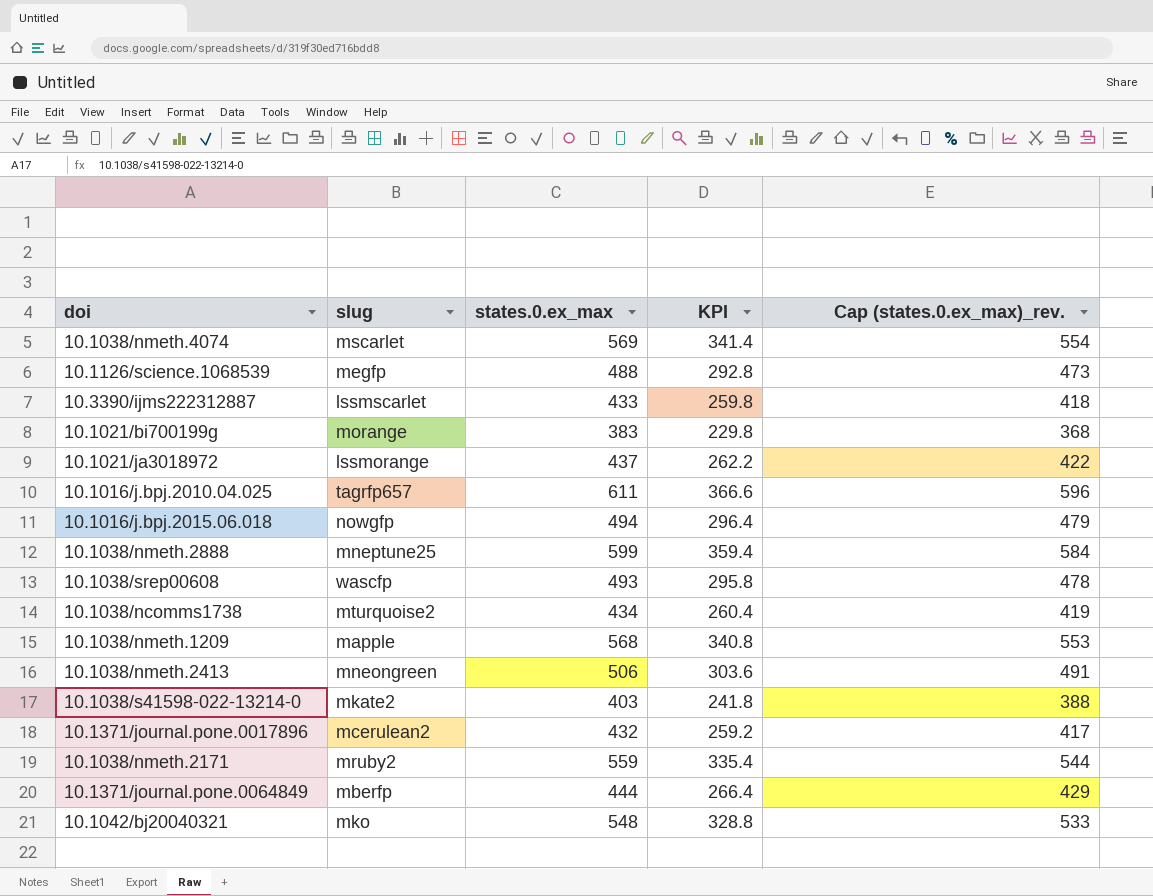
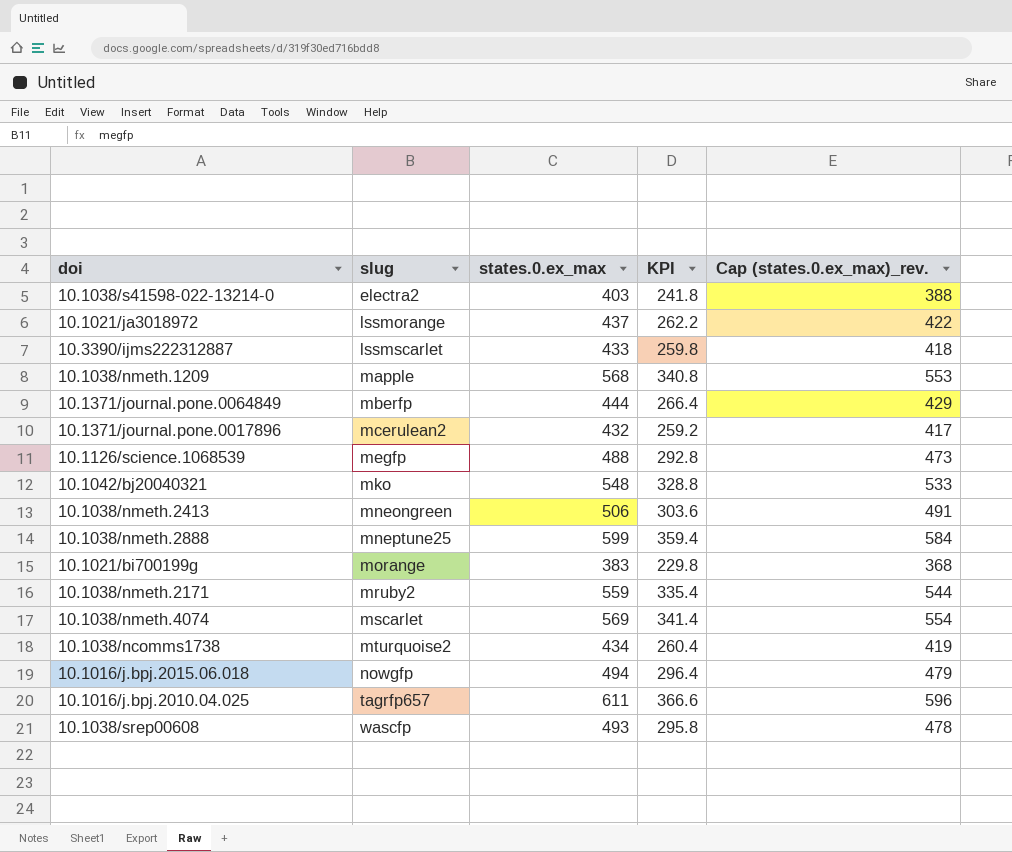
row order: none -> slug ascending
10.1038/s41598-022-13214-0 | slug: mkate2 -> electra2

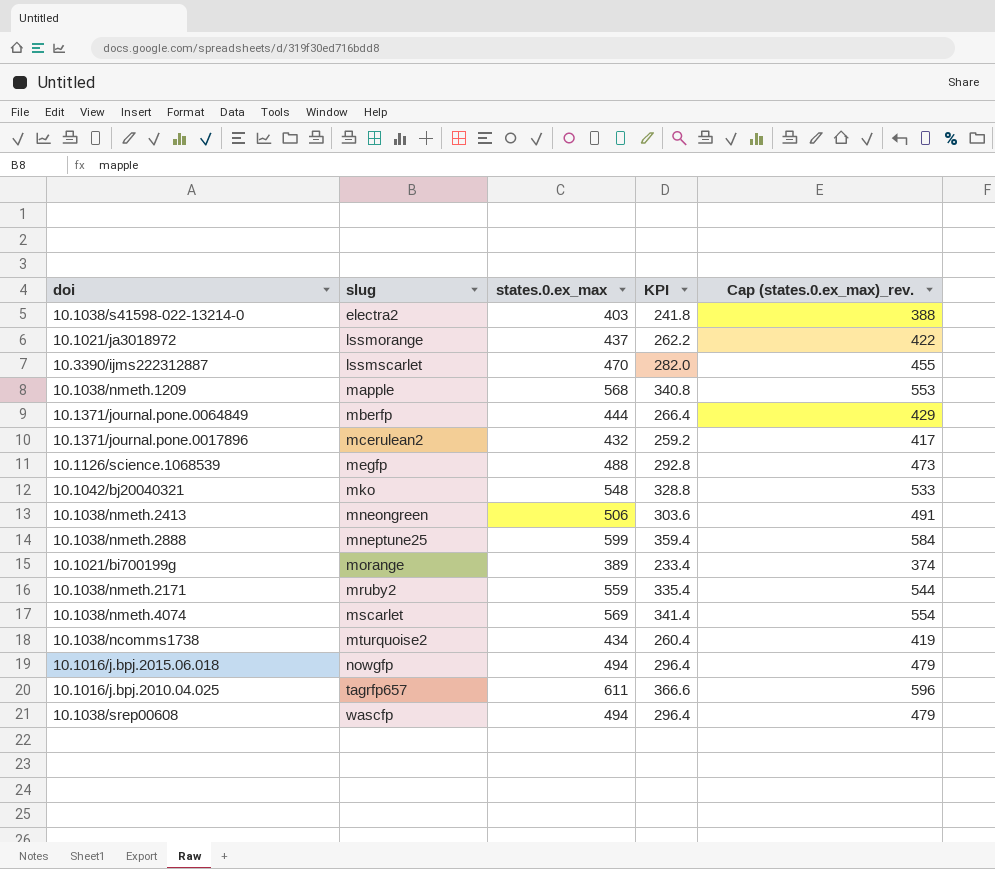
10.3390/ijms222312887 | states.0.ex_max: 433 -> 470
10.3390/ijms222312887 | KPI: 259.8 -> 282.0
10.3390/ijms222312887 | Cap (states.0.ex_max)_rev.: 418 -> 455
10.1021/bi700199g | states.0.ex_max: 383 -> 389
10.1021/bi700199g | KPI: 229.8 -> 233.4
10.1021/bi700199g | Cap (states.0.ex_max)_rev.: 368 -> 374
10.1038/srep00608 | states.0.ex_max: 493 -> 494
10.1038/srep00608 | KPI: 295.8 -> 296.4
10.1038/srep00608 | Cap (states.0.ex_max)_rev.: 478 -> 479

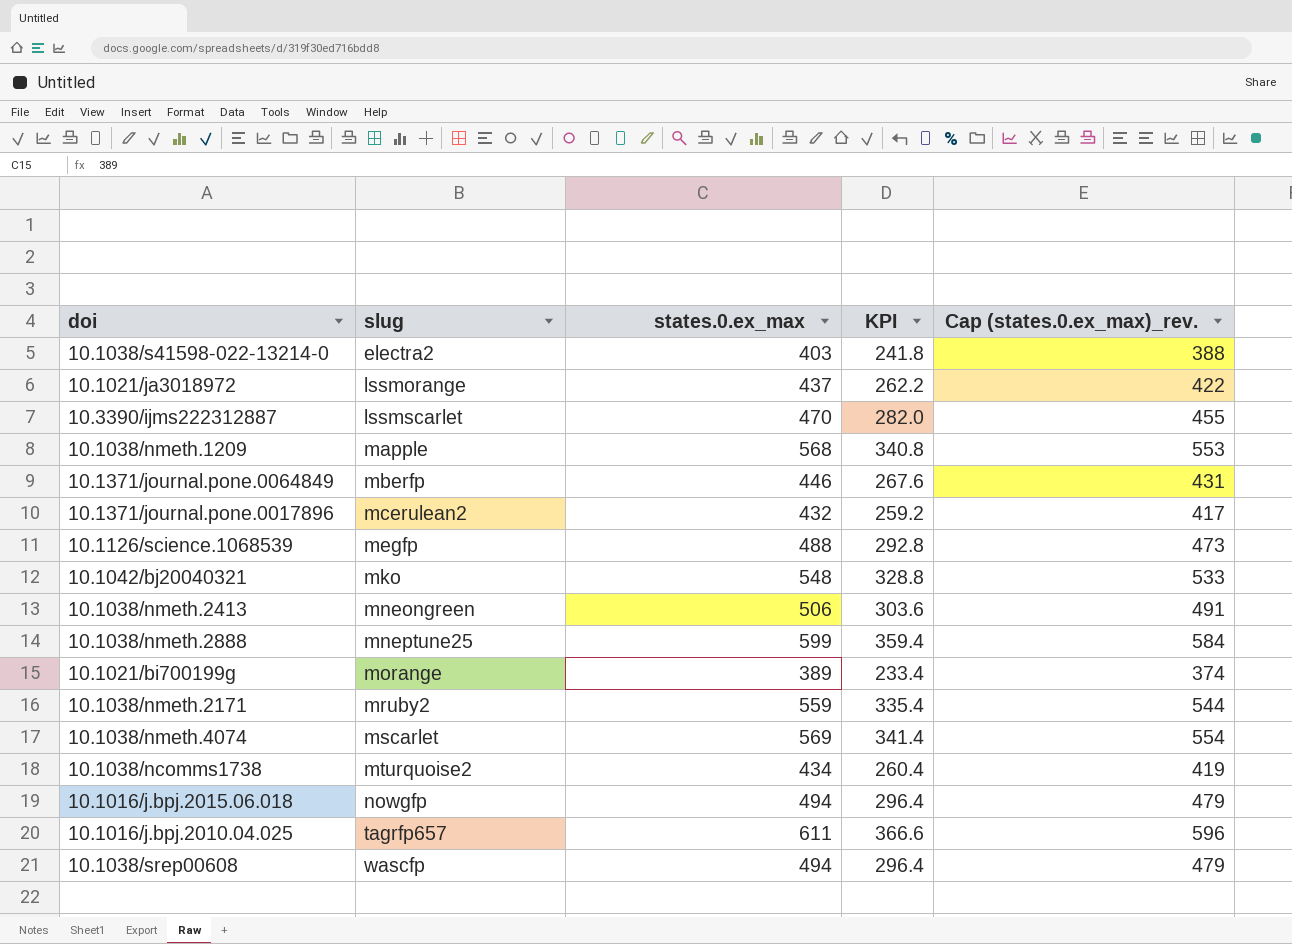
10.1371/journal.pone.0064849 | states.0.ex_max: 444 -> 446
10.1371/journal.pone.0064849 | KPI: 266.4 -> 267.6
10.1371/journal.pone.0064849 | Cap (states.0.ex_max)_rev.: 429 -> 431

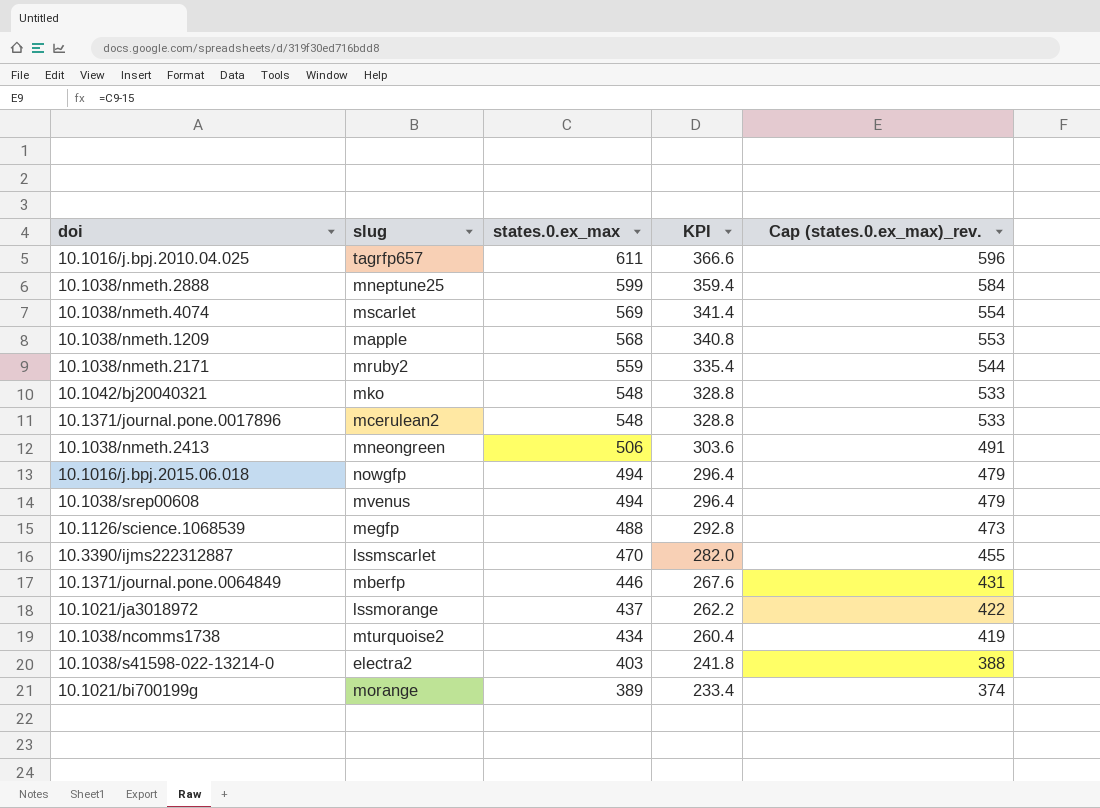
row order: slug ascending -> states.0.ex_max descending
10.1371/journal.pone.0017896 | states.0.ex_max: 432 -> 548
10.1371/journal.pone.0017896 | KPI: 259.2 -> 328.8
10.1371/journal.pone.0017896 | Cap (states.0.ex_max)_rev.: 417 -> 533
10.1038/srep00608 | slug: wascfp -> mvenus

